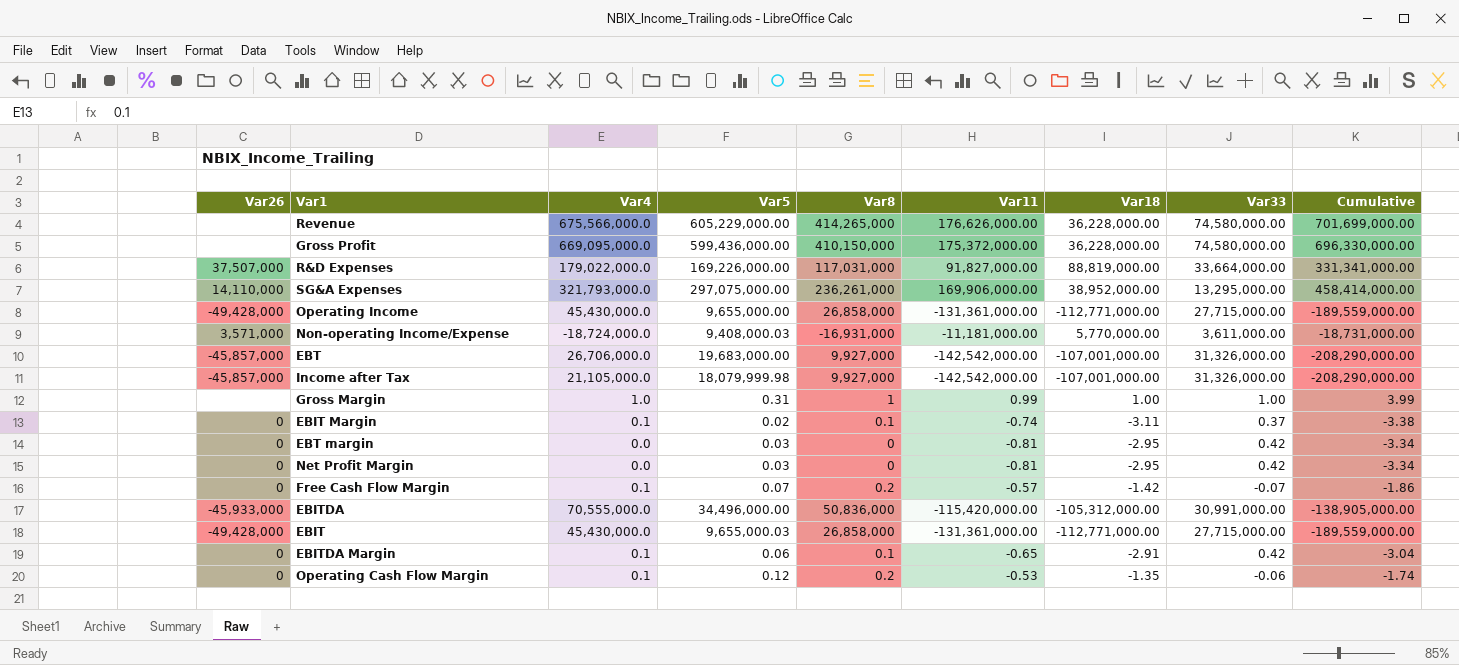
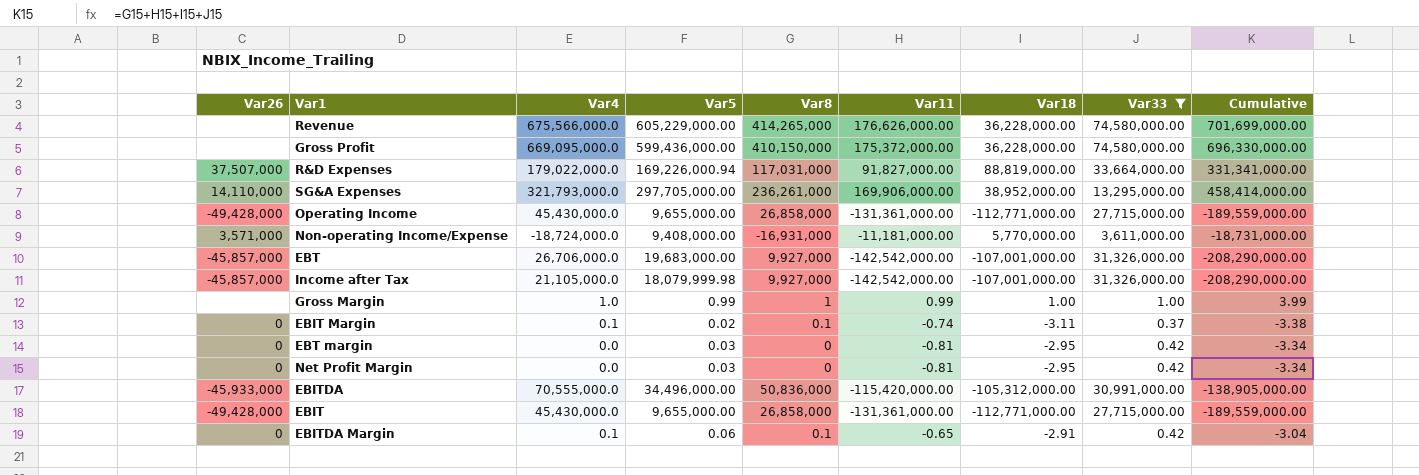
filter: none -> Var33 >= 0.37
R&D Expenses | Var5: 169,226,000.00 -> 169,226,000.94
SG&A Expenses | Var5: 297,075,000.00 -> 297,705,000.00
Non-operating Income/Expense | Var5: 9,408,000.03 -> 9,408,000.00
Gross Margin | Var5: 0.31 -> 0.99
EBIT | Var5: 9,655,000.03 -> 9,655,000.00

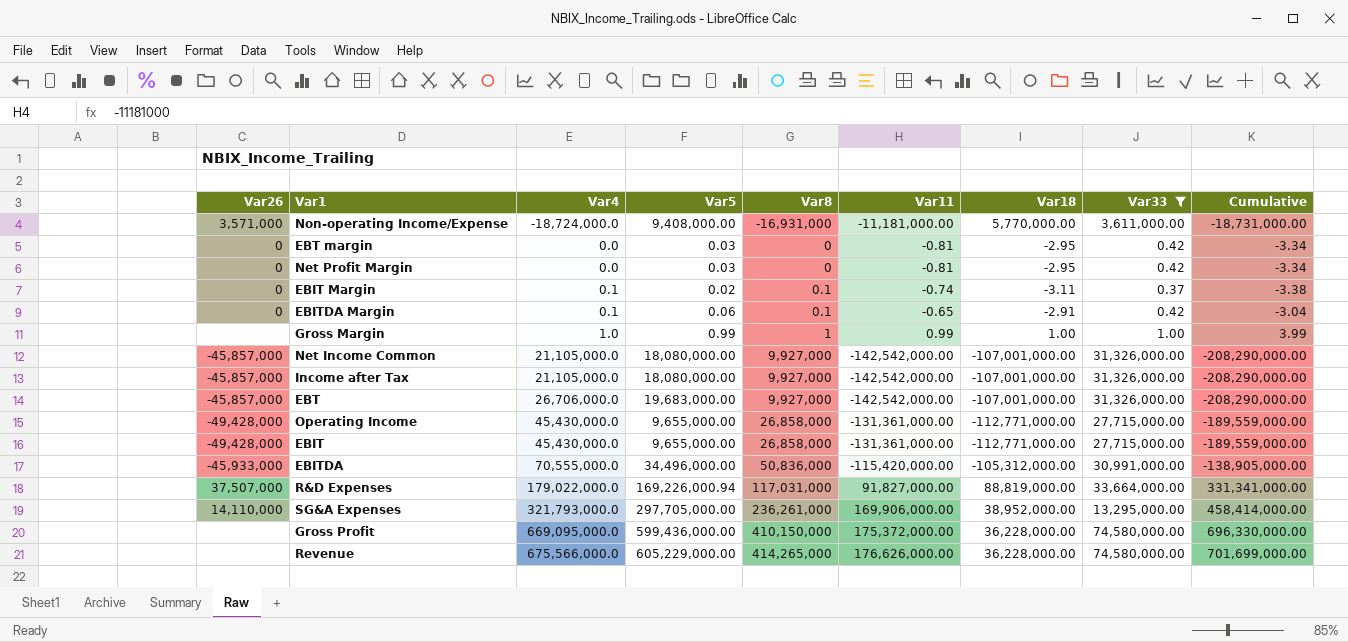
row order: none -> Var4 ascending
row Net Income Common: none -> -45,857,000 | 21,105,000.0 | 18,080,000.00 | 9,927,000 | -142,542,000.00 | -107,001,000.00 | 31,326,000.00 | -208,290,000.00
Income after Tax | Var5: 18,079,999.98 -> 18,080,000.00

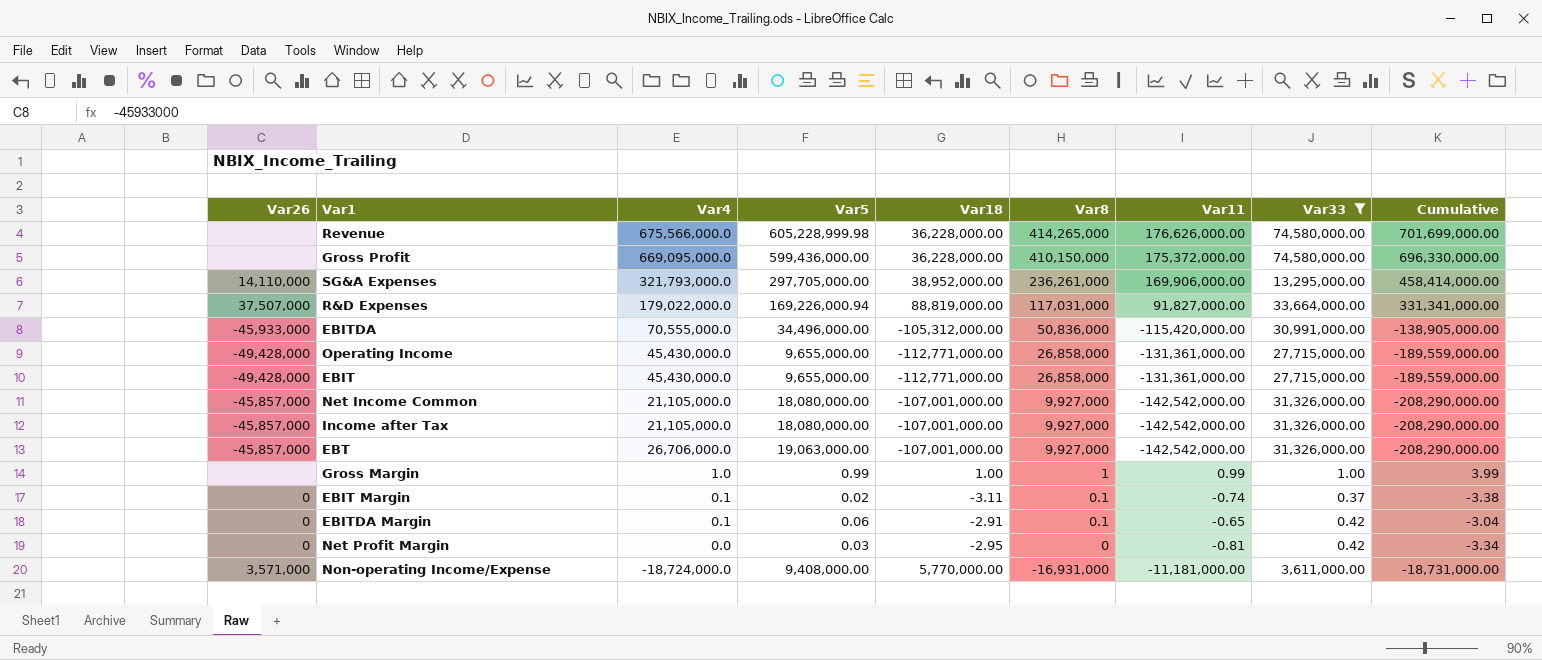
row order: Var4 ascending -> Var8 descending
column Var18 | position: 7 -> 5
row EBT margin: 0 | 0.0 | 0.03 | 0 | -0.81 | -2.95 | 0.42 | -3.34 -> none
Revenue | Var5: 605,229,000.00 -> 605,228,999.98
EBT | Var5: 19,683,000.00 -> 19,063,000.00

